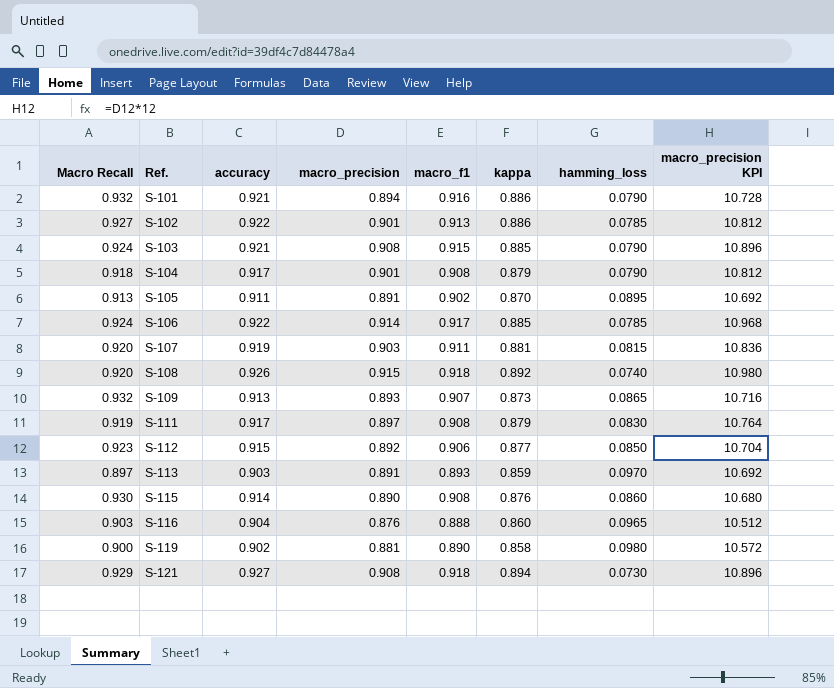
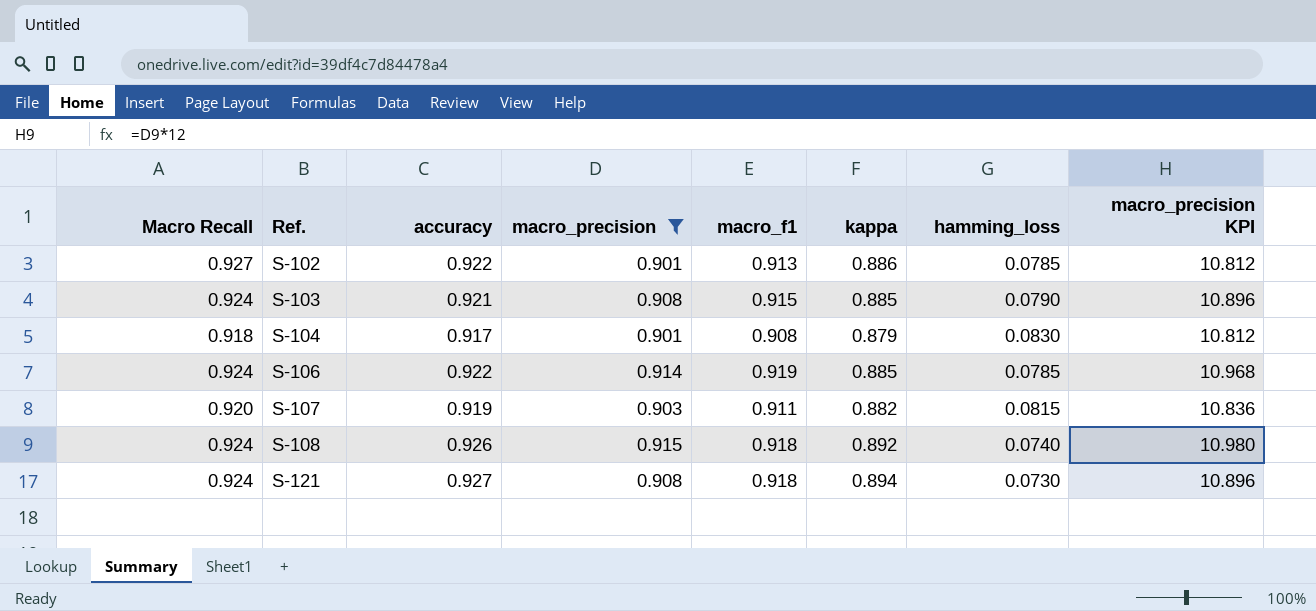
filter: none -> macro_precision >= 0.901
S-104 | hamming_loss: 0.0790 -> 0.0830
S-106 | macro_f1: 0.917 -> 0.919
S-107 | kappa: 0.881 -> 0.882
S-108 | Macro Recall: 0.920 -> 0.924
S-121 | Macro Recall: 0.929 -> 0.924

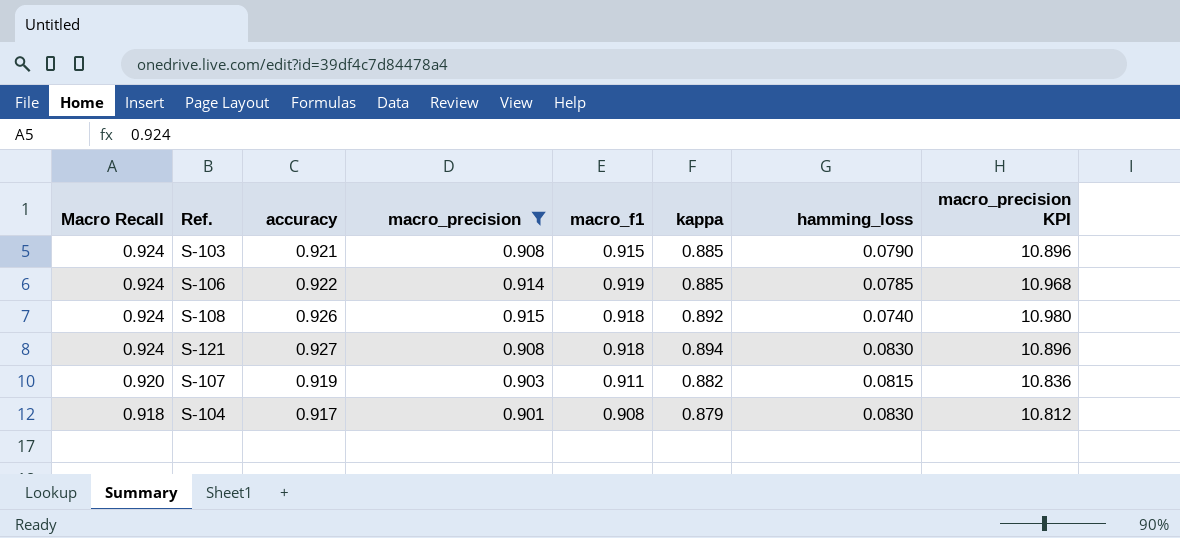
row order: Ref. ascending -> Macro Recall descending
row S-102: 0.927 | 0.922 | 0.901 | 0.913 | 0.886 | 0.0785 | 10.812 -> none
S-121 | hamming_loss: 0.0730 -> 0.0830

